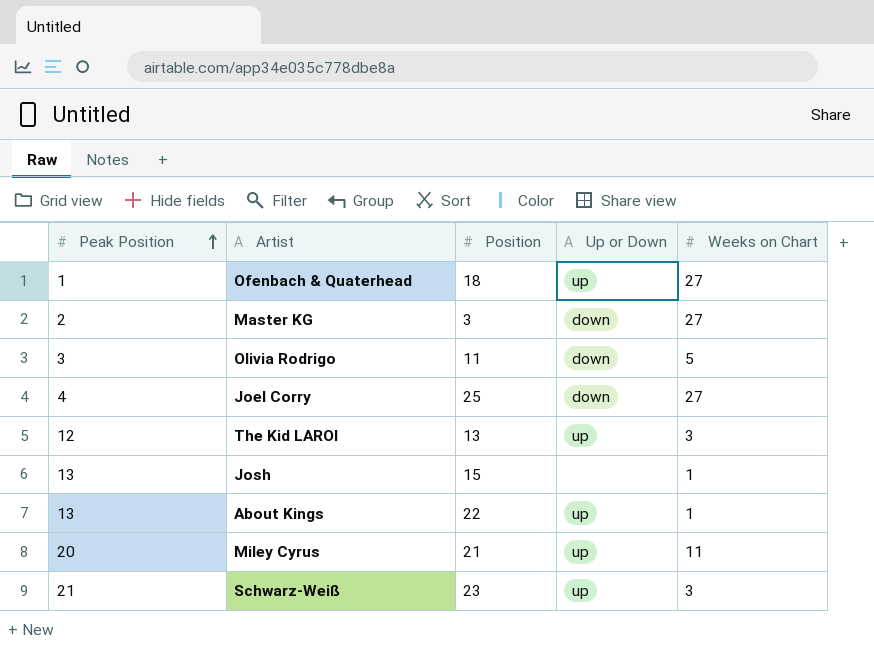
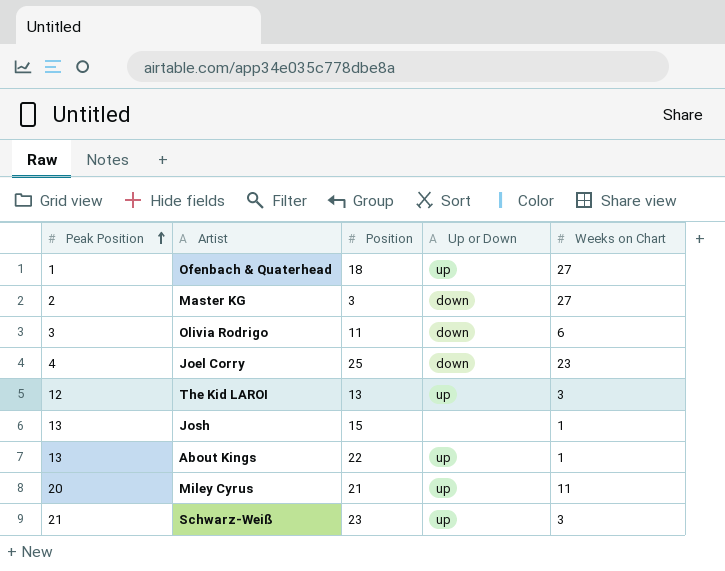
Olivia Rodrigo | Weeks on Chart: 5 -> 6
Joel Corry | Weeks on Chart: 27 -> 23

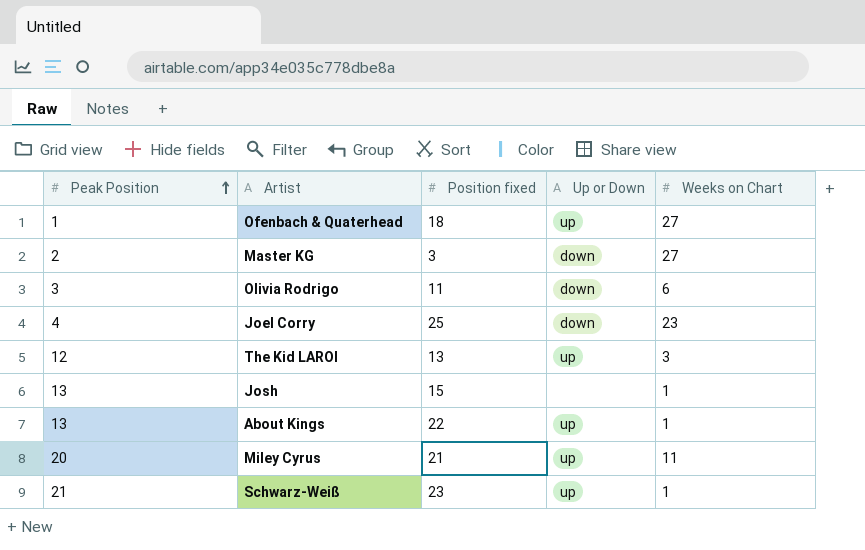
column name: Position -> Position fixed
Schwarz-Weiß | Weeks on Chart: 3 -> 1

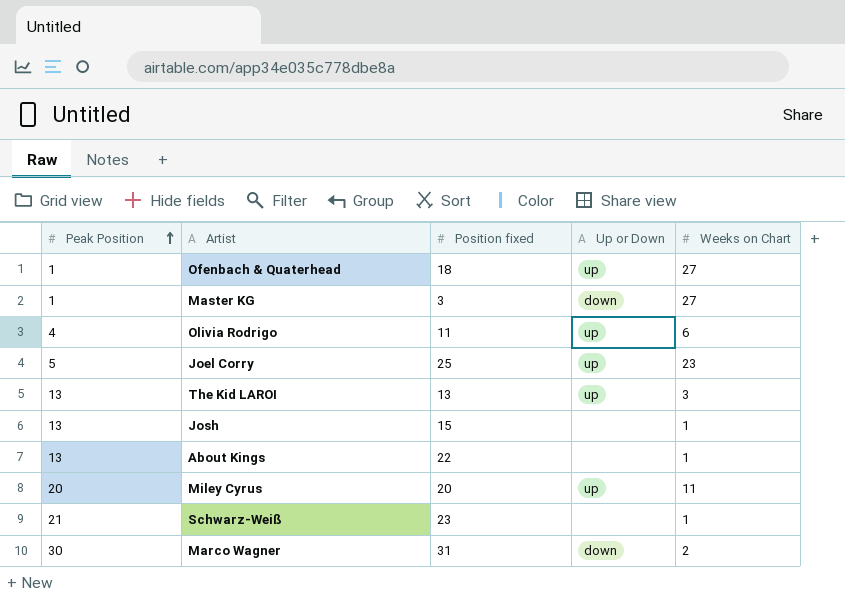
Master KG | Peak Position: 2 -> 1
Olivia Rodrigo | Peak Position: 3 -> 4
Olivia Rodrigo | Up or Down: down -> up
Joel Corry | Peak Position: 4 -> 5
Joel Corry | Up or Down: down -> up
The Kid LAROI | Peak Position: 12 -> 13
About Kings | Up or Down: up -> none
Miley Cyrus | Position fixed: 21 -> 20
Schwarz-Weiß | Up or Down: up -> none
row Marco Wagner: none -> 30 | 31 | down | 2

